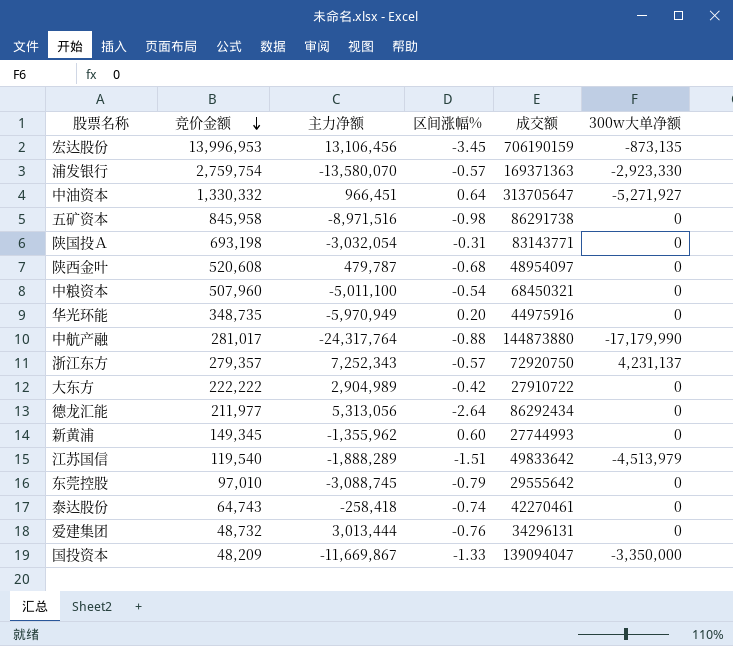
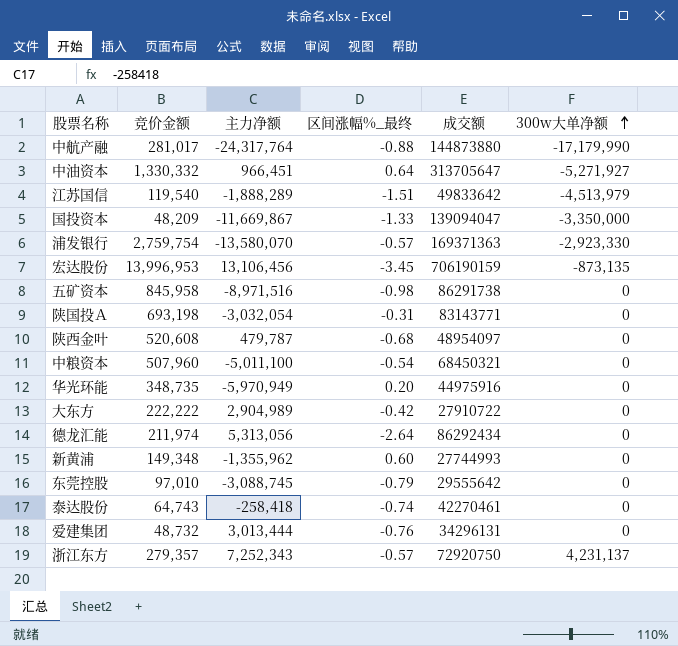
row order: 竞价金额 descending -> 300w大单净额 ascending
column name: 区间涨幅% -> 区间涨幅%_最终
德龙汇能 | 竞价金额: 211,977 -> 211,974
新黄浦 | 竞价金额: 149,345 -> 149,348

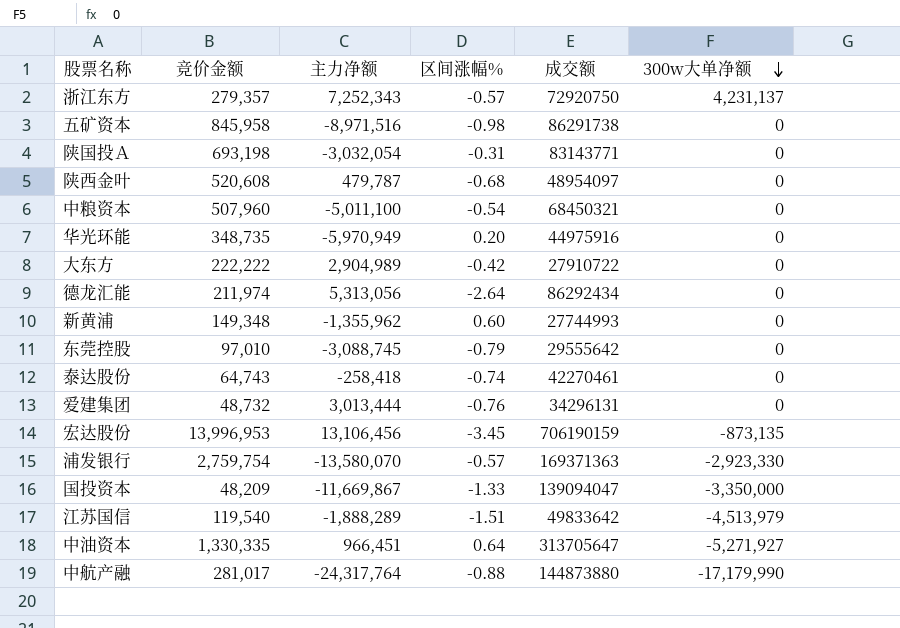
row order: 300w大单净额 ascending -> 300w大单净额 descending
column name: 区间涨幅%_最终 -> 区间涨幅%
中油资本 | 竞价金额: 1,330,332 -> 1,330,335

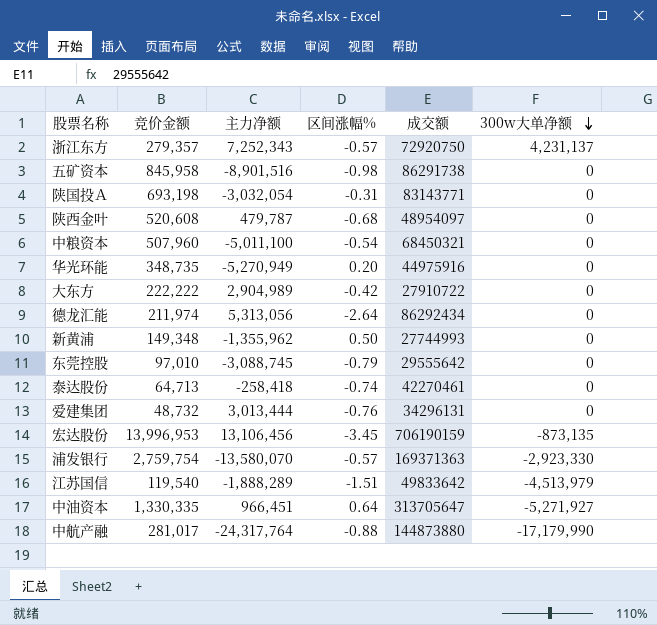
row 国投资本: 48,209 | -11,669,867 | -1.33 | 139094047 | -3,350,000 -> none
五矿资本 | 主力净额: -8,971,516 -> -8,901,516
华光环能 | 主力净额: -5,970,949 -> -5,270,949
新黄浦 | 区间涨幅%: 0.60 -> 0.50
泰达股份 | 竞价金额: 64,743 -> 64,713

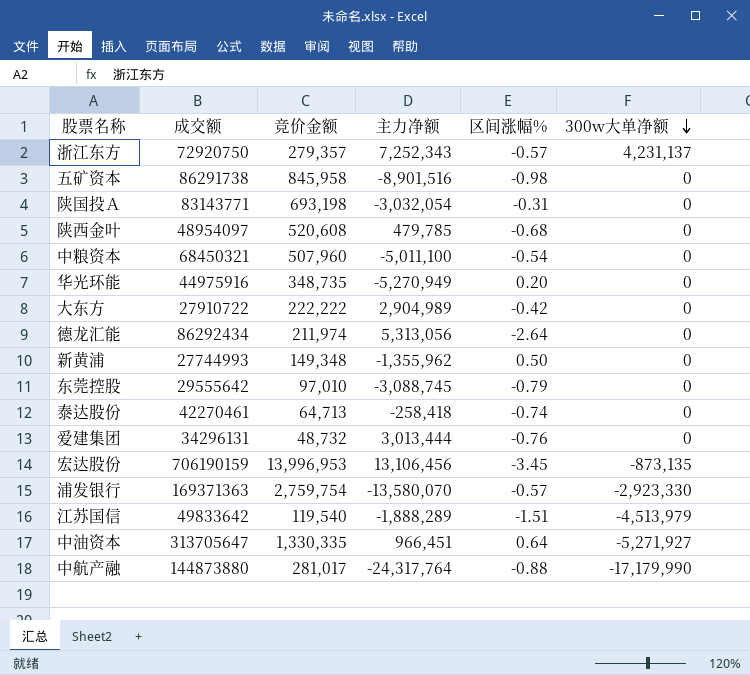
column 成交额 | position: 5 -> 2
陕西金叶 | 主力净额: 479,787 -> 479,785

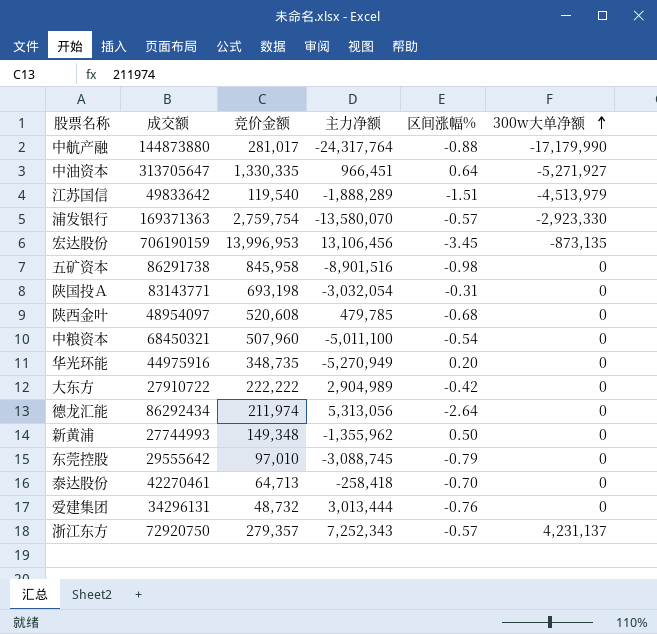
row order: 300w大单净额 descending -> 300w大单净额 ascending
泰达股份 | 区间涨幅%: -0.74 -> -0.70

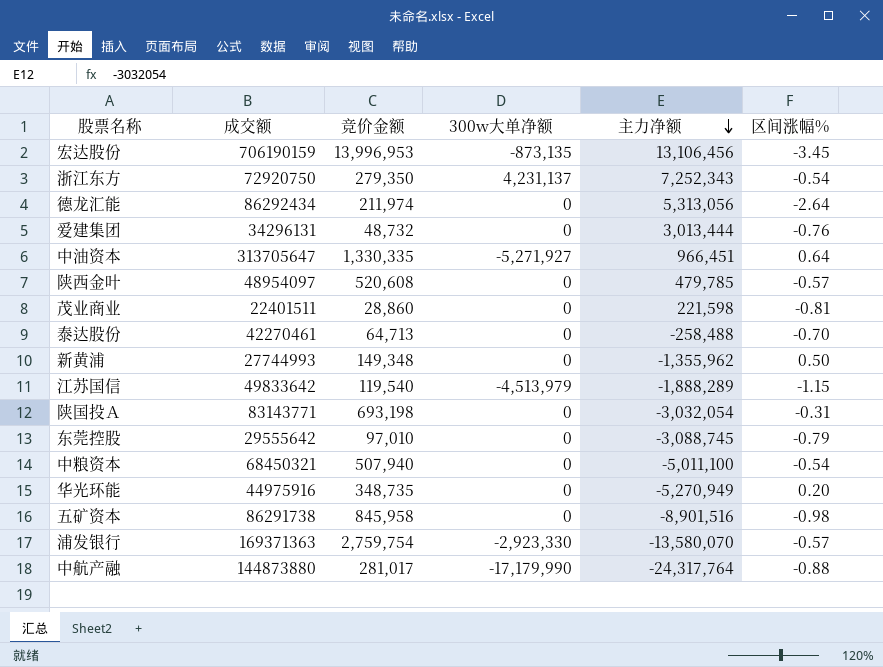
row order: 300w大单净额 ascending -> 主力净额 descending
column 300w大单净额 | position: 6 -> 4
row 大东方: 27910722 | 222,222 | 2,904,989 | -0.42 | 0 -> none
浙江东方 | 竞价金额: 279,357 -> 279,350
浙江东方 | 区间涨幅%: -0.57 -> -0.54
陕西金叶 | 区间涨幅%: -0.68 -> -0.57
row 茂业商业: none -> 22401511 | 28,860 | 0 | 221,598 | -0.81
泰达股份 | 主力净额: -258,418 -> -258,488
江苏国信 | 区间涨幅%: -1.51 -> -1.15
中粮资本 | 竞价金额: 507,960 -> 507,940

